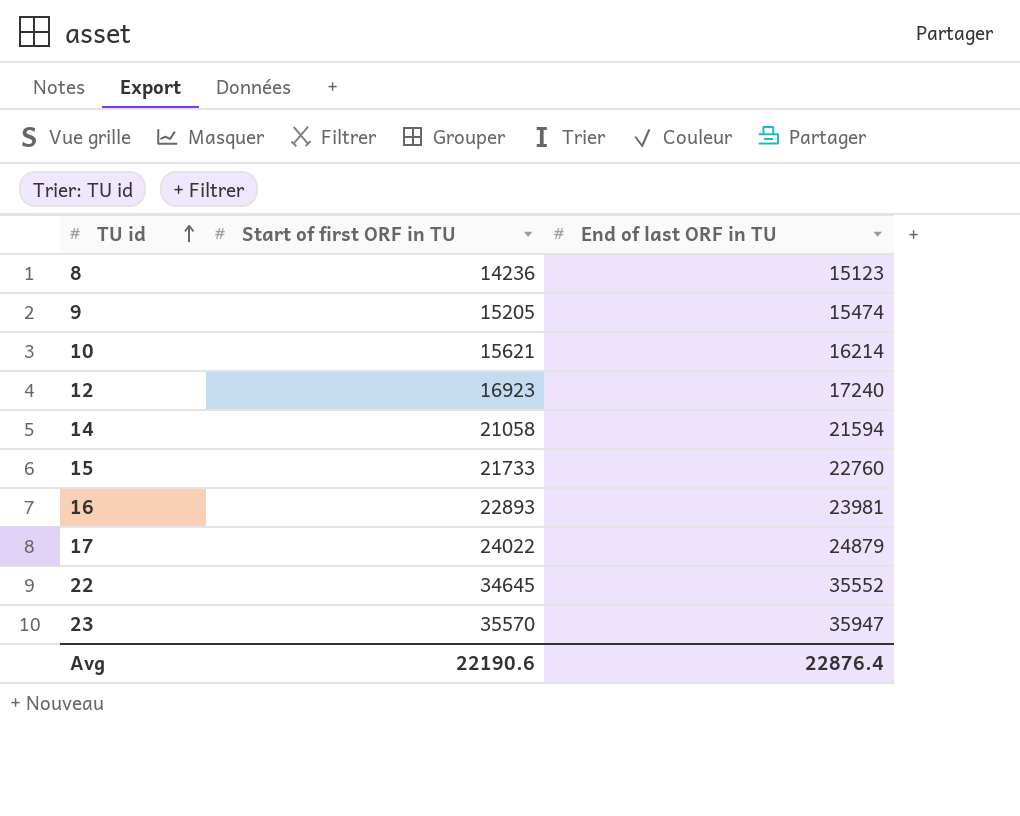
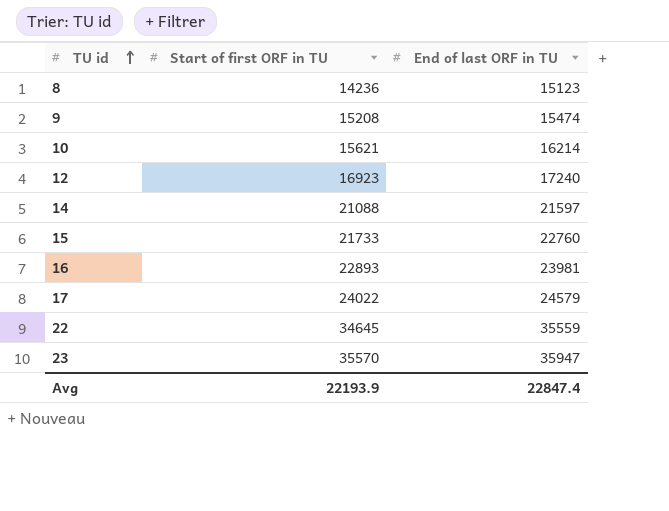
9 | Start of first ORF in TU: 15205 -> 15208
14 | Start of first ORF in TU: 21058 -> 21088
14 | End of last ORF in TU: 21594 -> 21597
17 | End of last ORF in TU: 24879 -> 24579
22 | End of last ORF in TU: 35552 -> 35559
Avg | Start of first ORF in TU: 22190.6 -> 22193.9
Avg | End of last ORF in TU: 22876.4 -> 22847.4

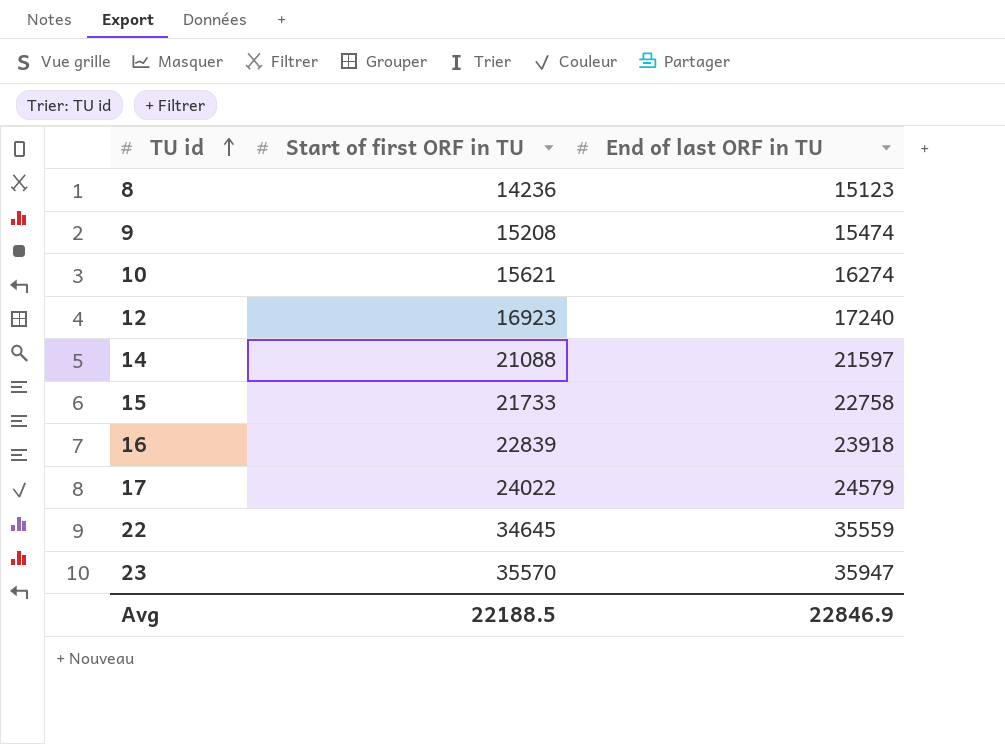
10 | End of last ORF in TU: 16214 -> 16274
15 | End of last ORF in TU: 22760 -> 22758
16 | Start of first ORF in TU: 22893 -> 22839
16 | End of last ORF in TU: 23981 -> 23918
Avg | Start of first ORF in TU: 22193.9 -> 22188.5
Avg | End of last ORF in TU: 22847.4 -> 22846.9

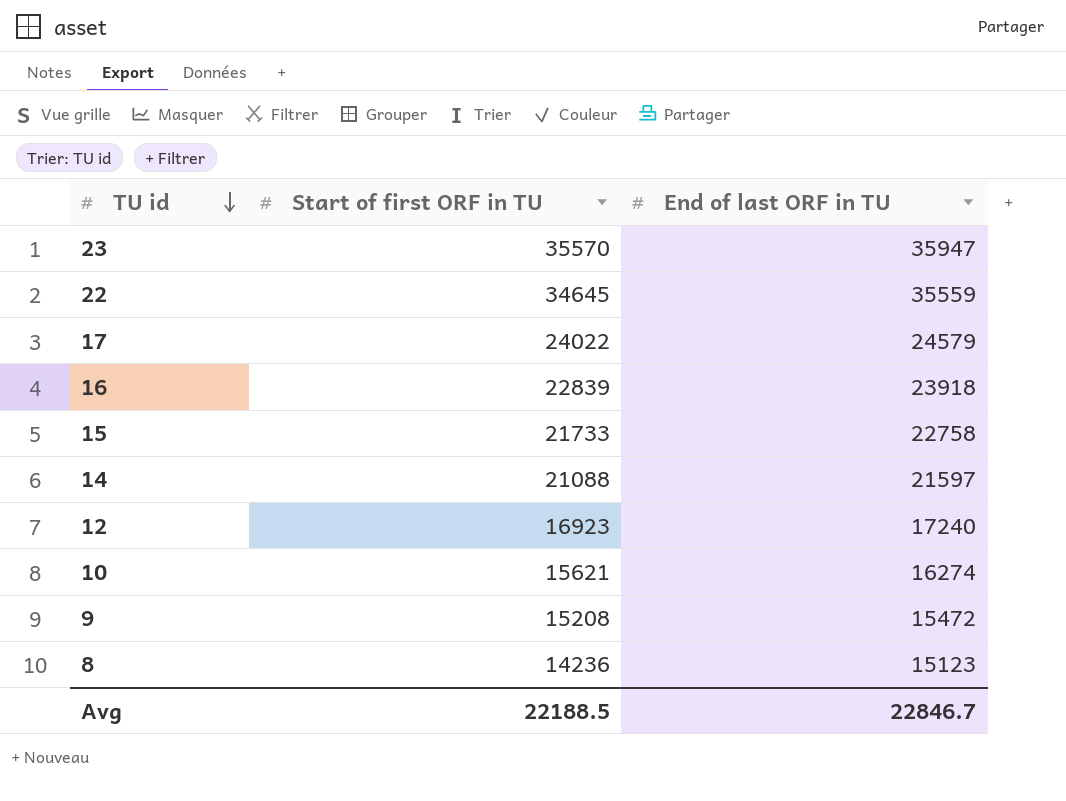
row order: TU id ascending -> TU id descending
9 | End of last ORF in TU: 15474 -> 15472
Avg | End of last ORF in TU: 22846.9 -> 22846.7

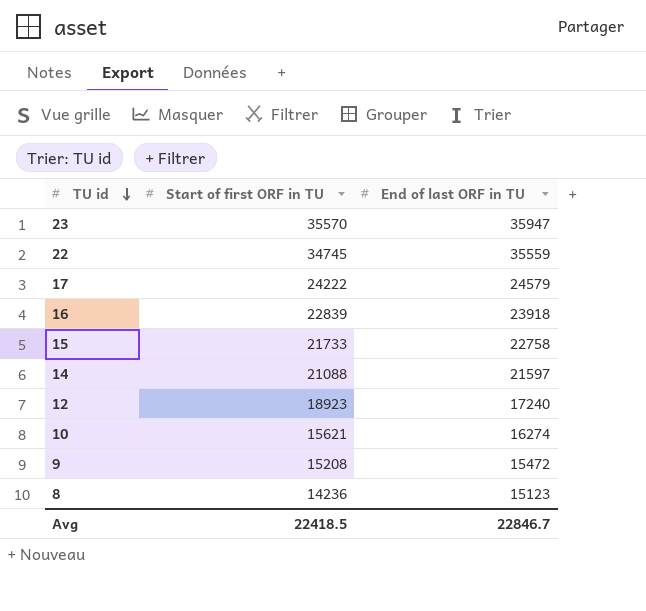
22 | Start of first ORF in TU: 34645 -> 34745
17 | Start of first ORF in TU: 24022 -> 24222
12 | Start of first ORF in TU: 16923 -> 18923
Avg | Start of first ORF in TU: 22188.5 -> 22418.5

